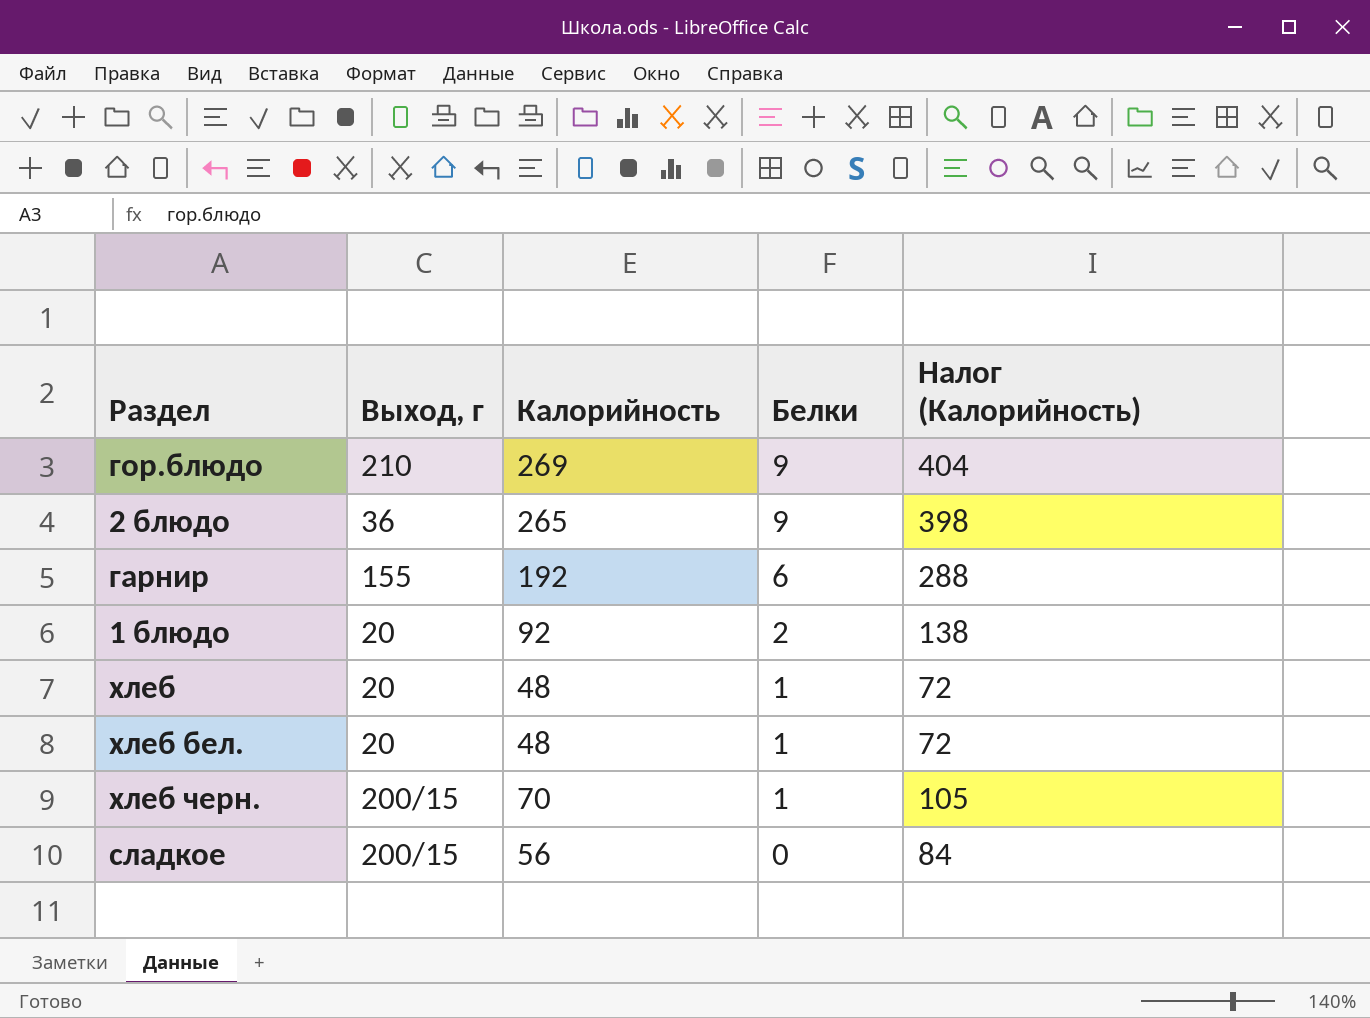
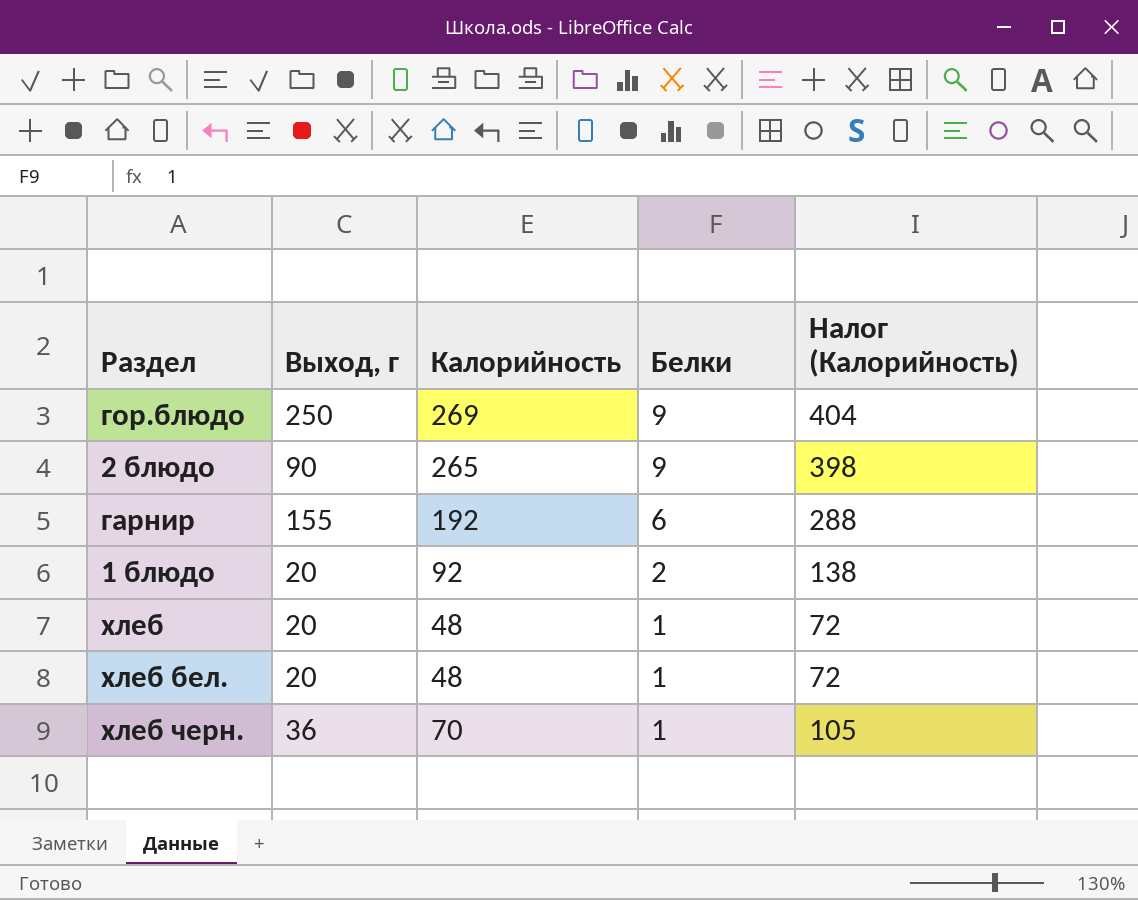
row сладкое: 200/15 | 56 | 0 | 84 -> none
гор.блюдо | Выход, г: 210 -> 250
2 блюдо | Выход, г: 36 -> 90
хлеб черн. | Выход, г: 200/15 -> 36

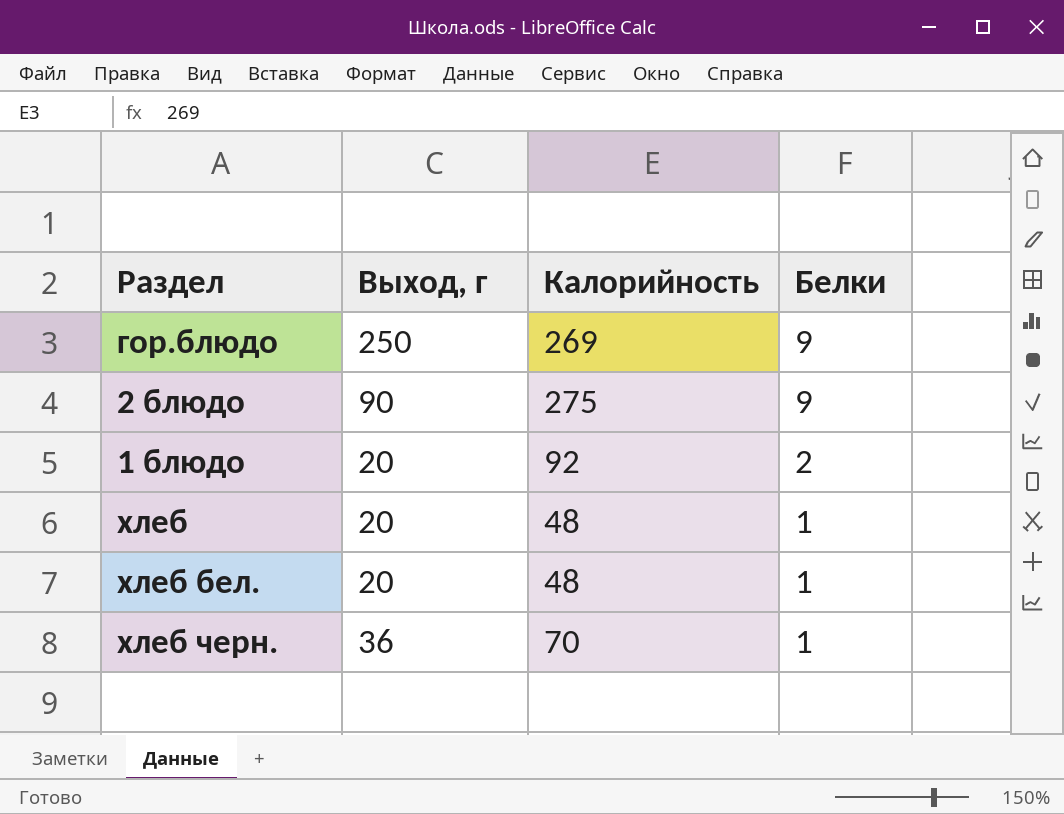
column Налог (Калорийность) | formula: [Калорийность] * 1,5 -> none
row гарнир: 155 | 192 | 6 | 288 -> none
2 блюдо | Калорийность: 265 -> 275

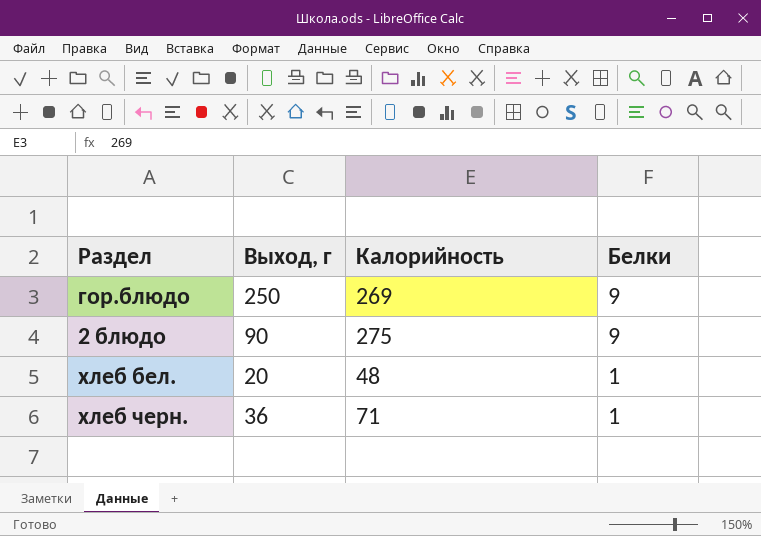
row 1 блюдо: 20 | 92 | 2 -> none
row хлеб: 20 | 48 | 1 -> none
хлеб черн. | Калорийность: 70 -> 71

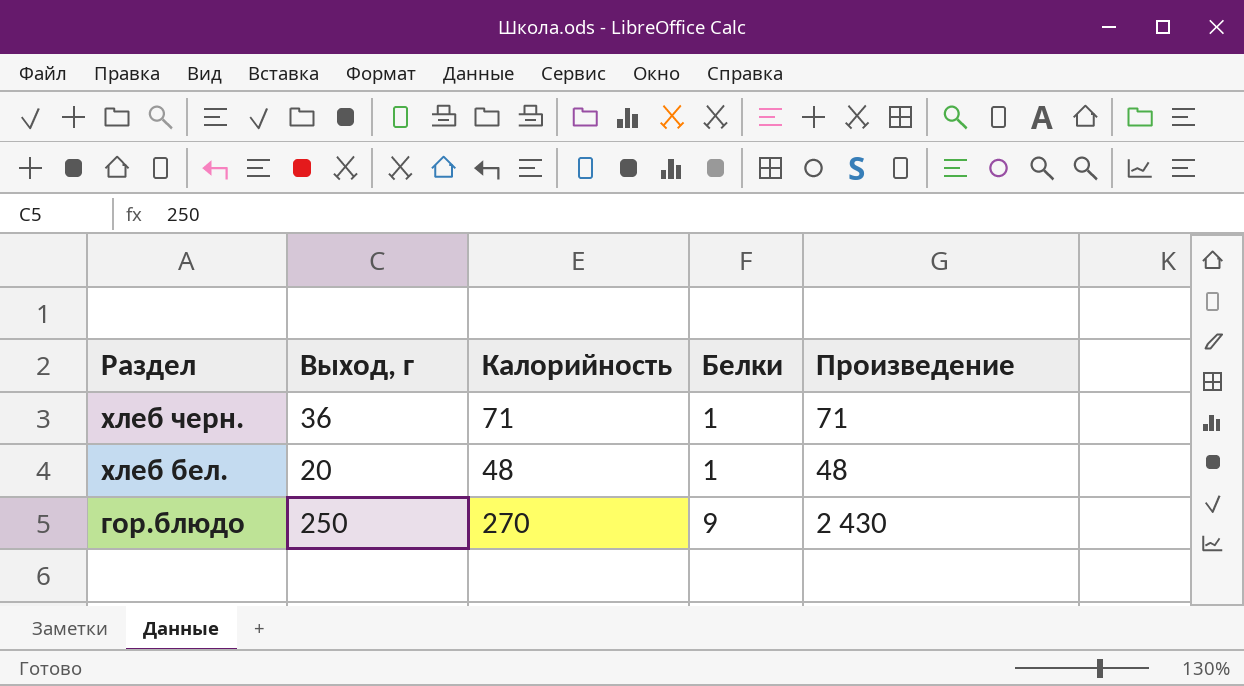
row order: Белки descending -> Раздел descending
column Произведение | formula: none -> [Калорийность] * [Белки]
row 2 блюдо: 90 | 275 | 9 -> none
гор.блюдо | Калорийность: 269 -> 270

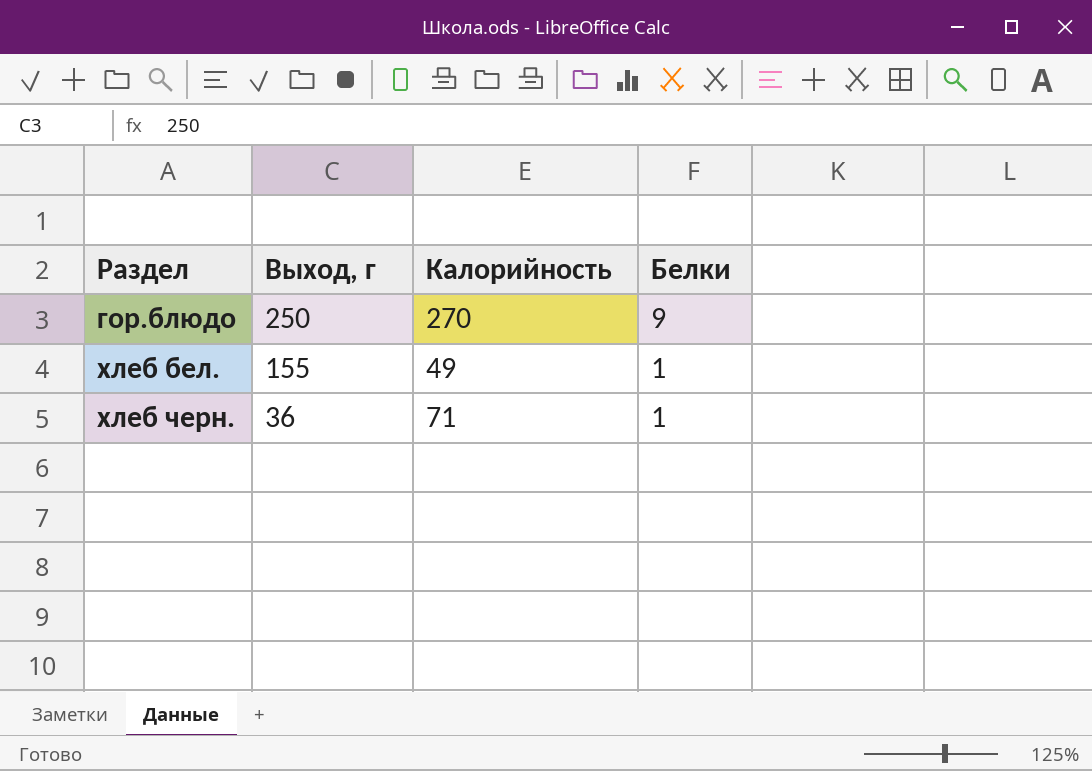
row order: Раздел descending -> Раздел ascending
column Произведение | formula: [Калорийность] * [Белки] -> none
хлеб бел. | Выход, г: 20 -> 155
хлеб бел. | Калорийность: 48 -> 49

